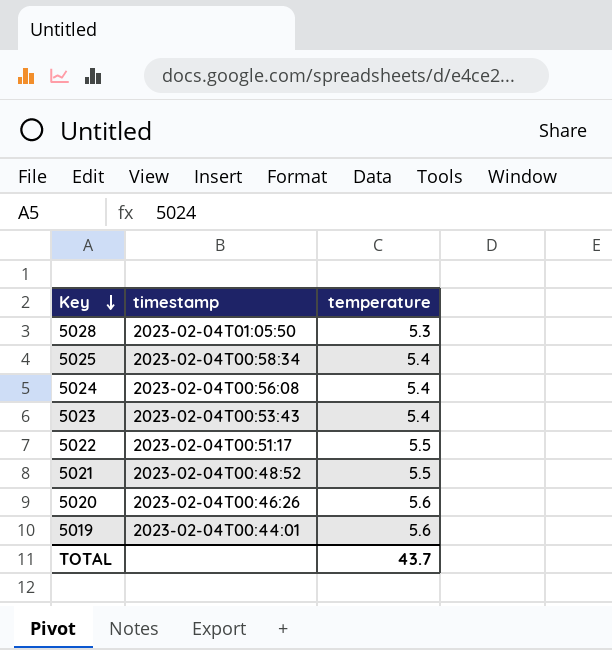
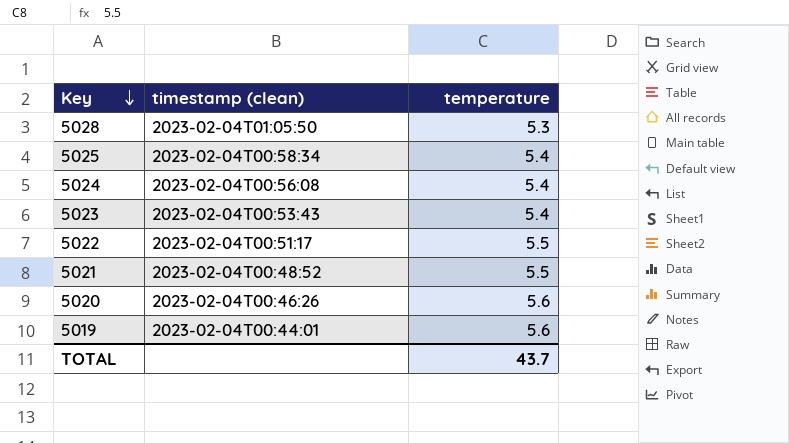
column name: timestamp -> timestamp (clean)

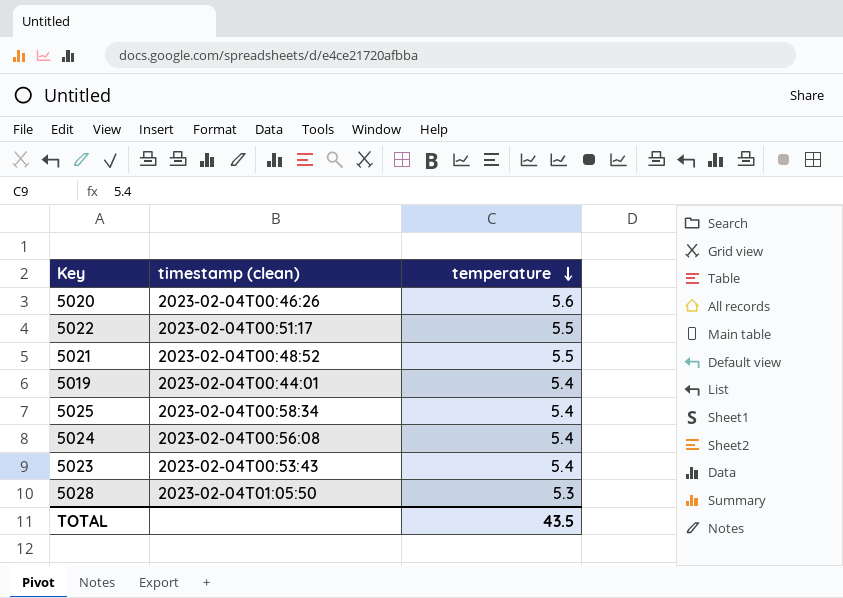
row order: Key descending -> temperature descending
5019 | temperature: 5.6 -> 5.4
TOTAL | temperature: 43.7 -> 43.5

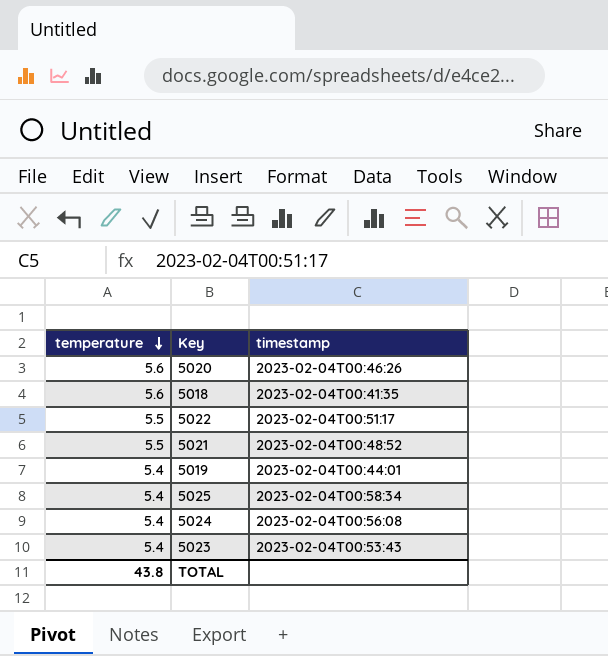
column temperature | position: 3 -> 1
column name: timestamp (clean) -> timestamp
row 5028: 2023-02-04T01:05:50 | 5.3 -> none
row 5018: none -> 5.6 | 2023-02-04T00:41:35
TOTAL | temperature: 43.5 -> 43.8

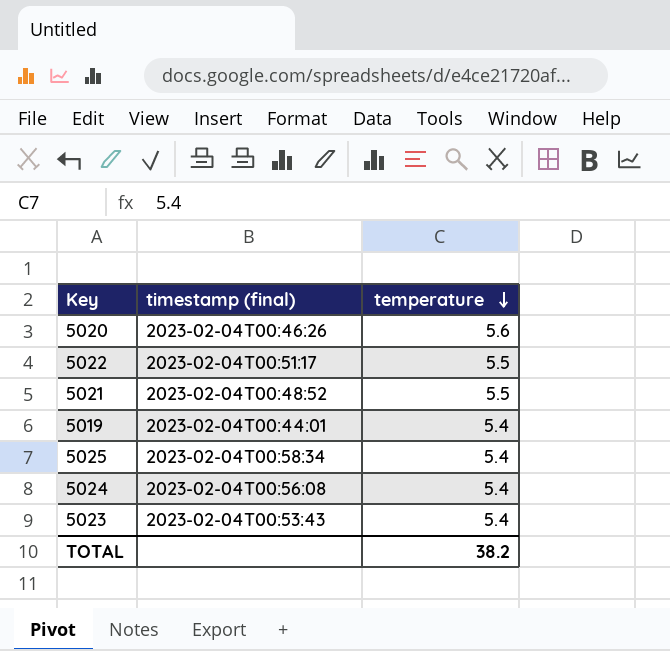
column name: timestamp -> timestamp (final)
column temperature | position: 1 -> 3
row 5018: 5.6 | 2023-02-04T00:41:35 -> none
TOTAL | temperature: 43.8 -> 38.2

